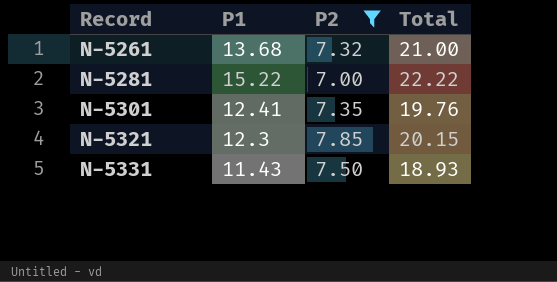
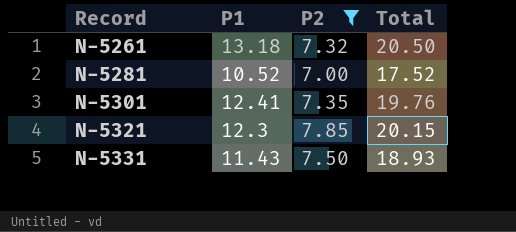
N-5261 | P1: 13.68 -> 13.18
N-5261 | Total: 21.00 -> 20.50
N-5281 | P1: 15.22 -> 10.52
N-5281 | Total: 22.22 -> 17.52

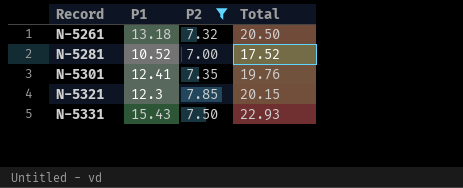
N-5331 | P1: 11.43 -> 15.43
N-5331 | Total: 18.93 -> 22.93

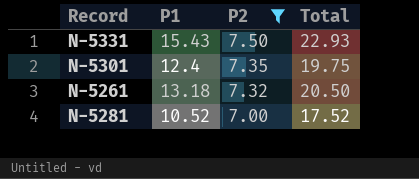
row order: Record ascending -> P2 descending
row N-5321: 12.3 | 7.85 | 20.15 -> none
N-5301 | P1: 12.41 -> 12.4
N-5301 | Total: 19.76 -> 19.75

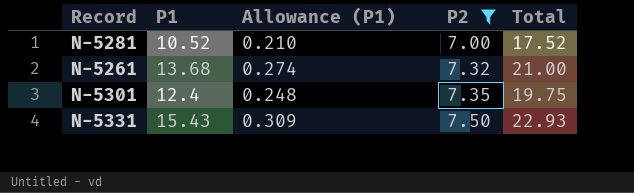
row order: P2 descending -> P2 ascending
column Allowance (P1) | formula: none -> [P1] * 0.02
N-5261 | P1: 13.18 -> 13.68
N-5261 | Total: 20.50 -> 21.00

